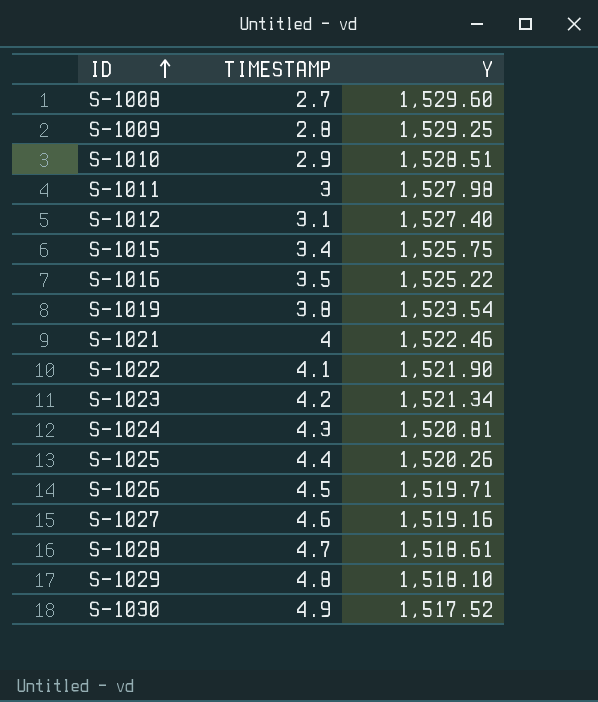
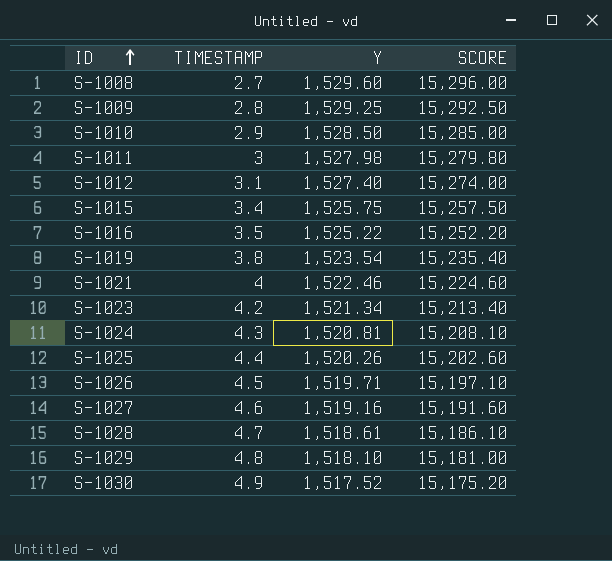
column SCORE | formula: none -> [Y] * 10
row S-1022: 4.1 | 1,521.90 -> none
S-1010 | Y: 1,528.51 -> 1,528.50

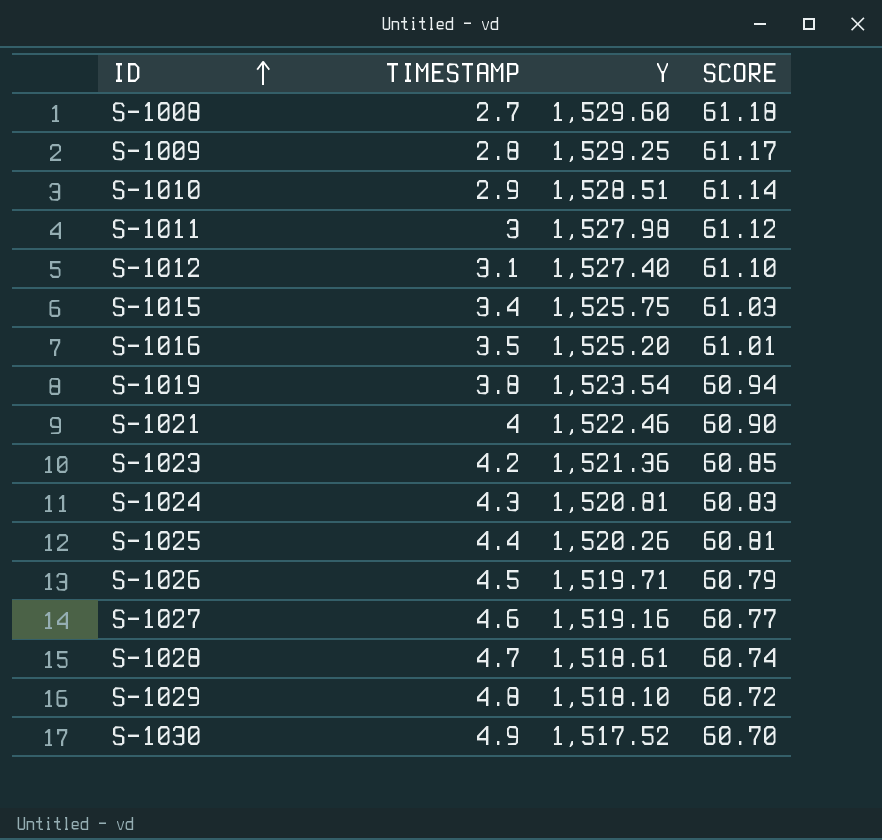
column SCORE | formula: [Y] * 10 -> [Y] * 0.04
S-1010 | Y: 1,528.50 -> 1,528.51
S-1016 | Y: 1,525.22 -> 1,525.20
S-1023 | Y: 1,521.34 -> 1,521.36

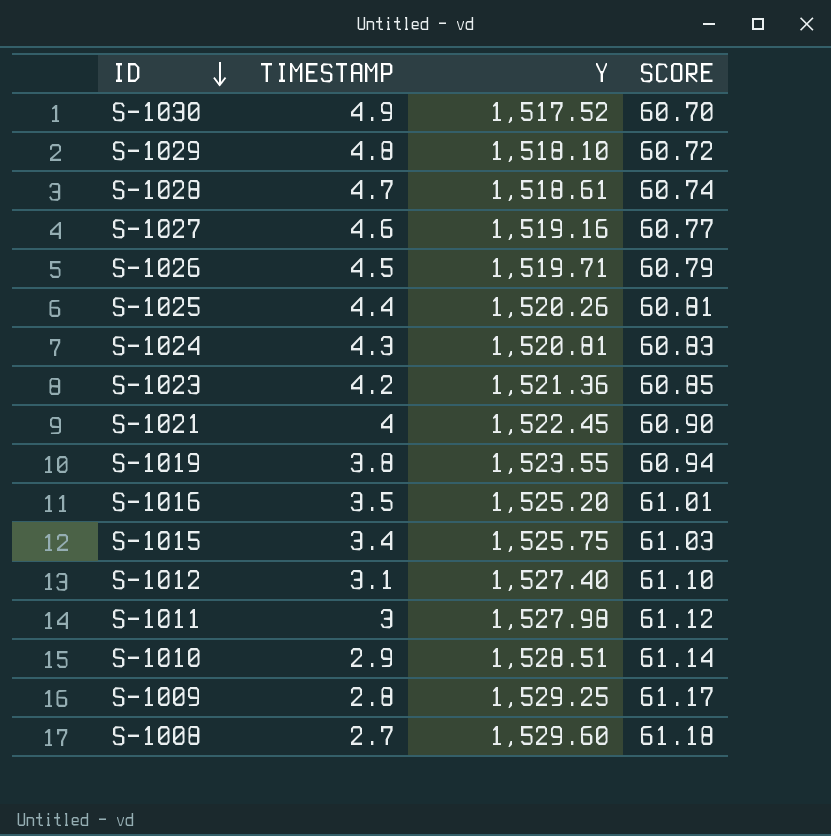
row order: ID ascending -> ID descending
S-1021 | Y: 1,522.46 -> 1,522.45
S-1019 | Y: 1,523.54 -> 1,523.55

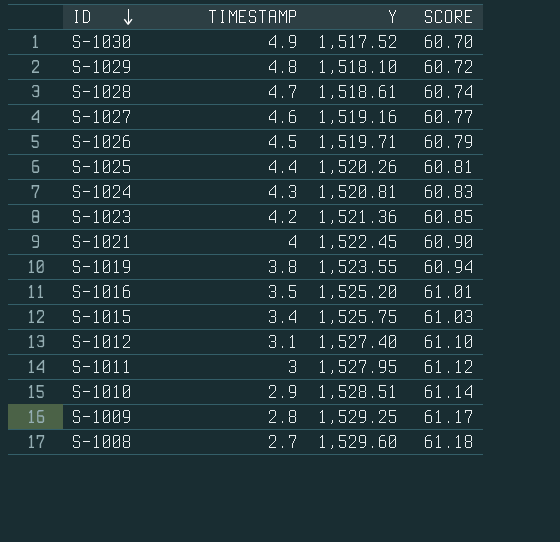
S-1011 | Y: 1,527.98 -> 1,527.95

